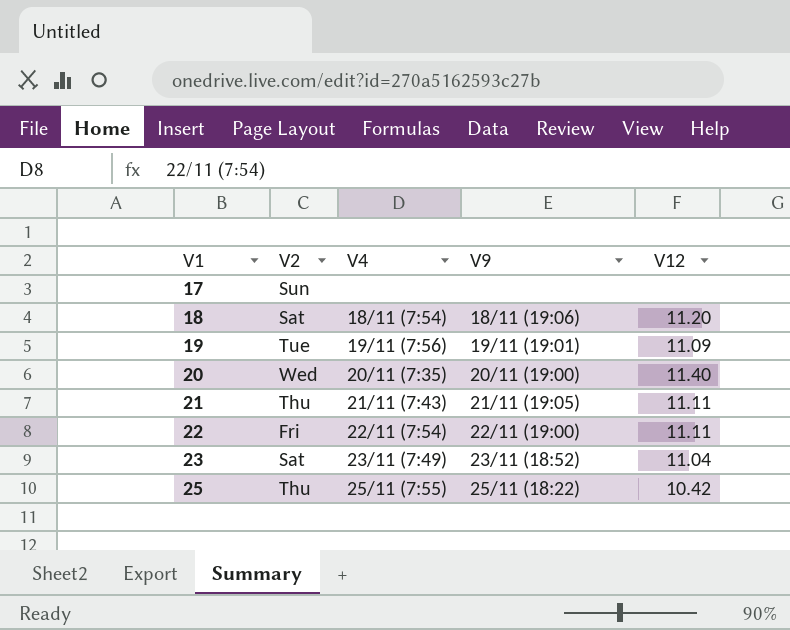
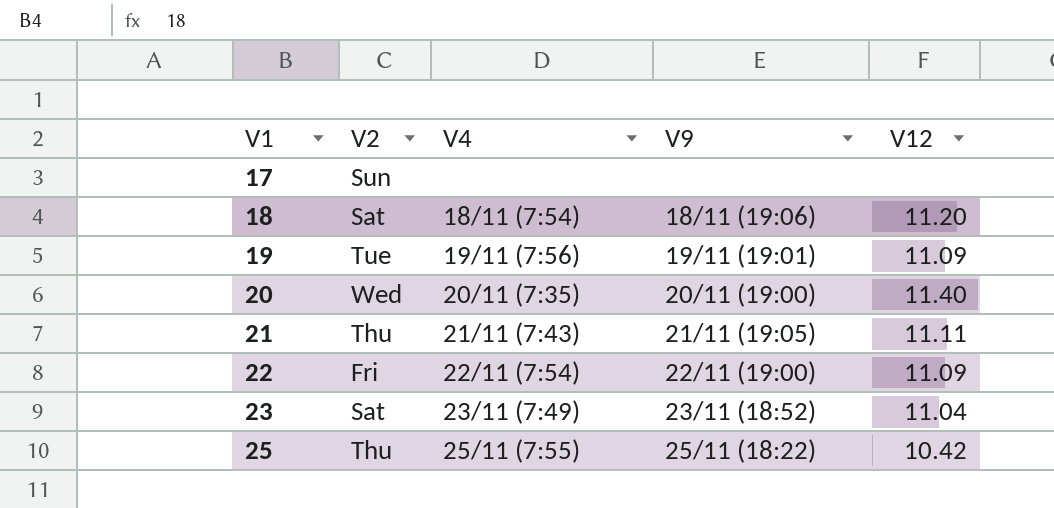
22 | V12: 11.11 -> 11.09

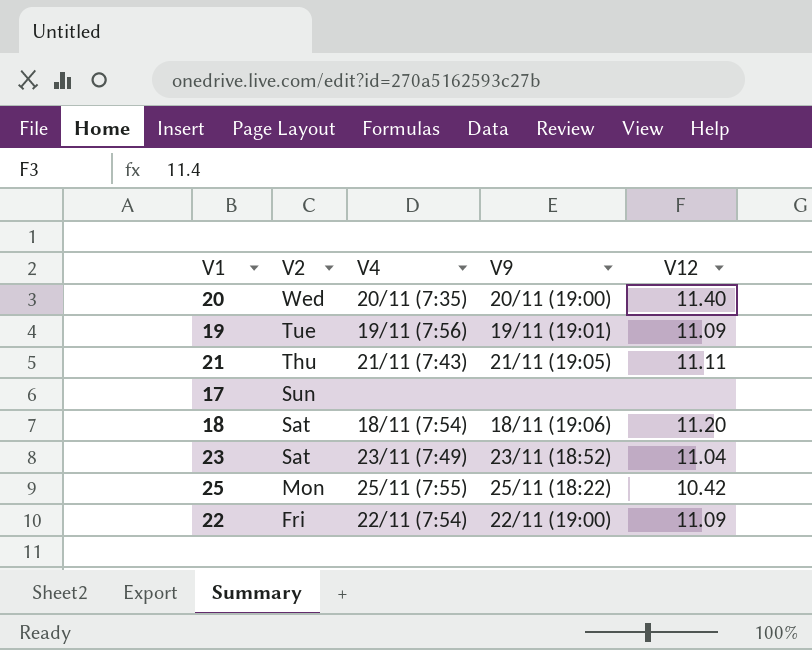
row order: V1 ascending -> V2 descending
25 | V2: Thu -> Mon

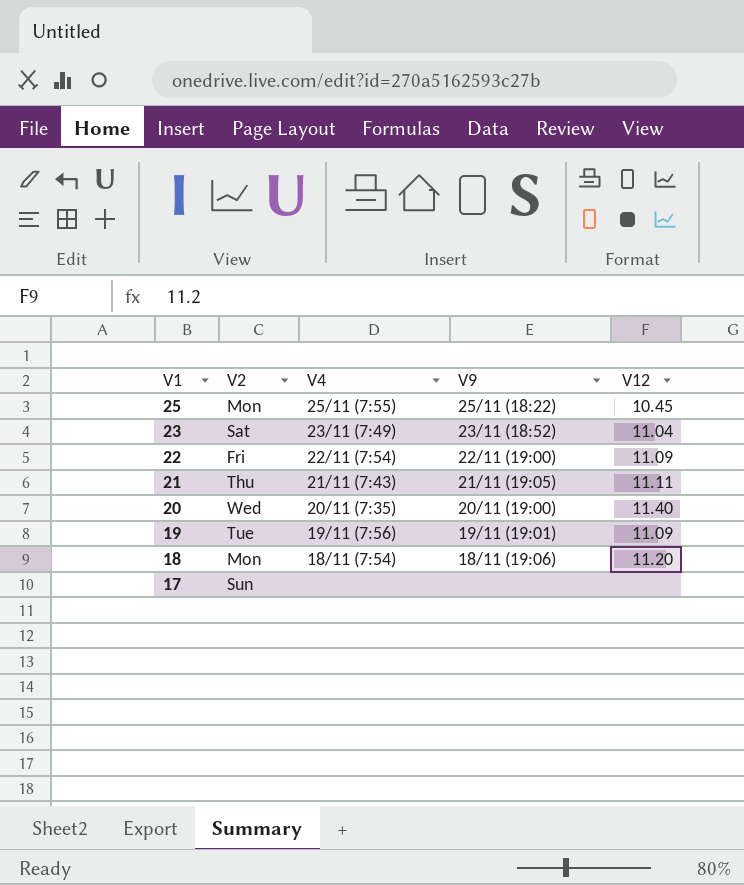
row order: V2 descending -> V1 descending
25 | V12: 10.42 -> 10.45
18 | V2: Sat -> Mon

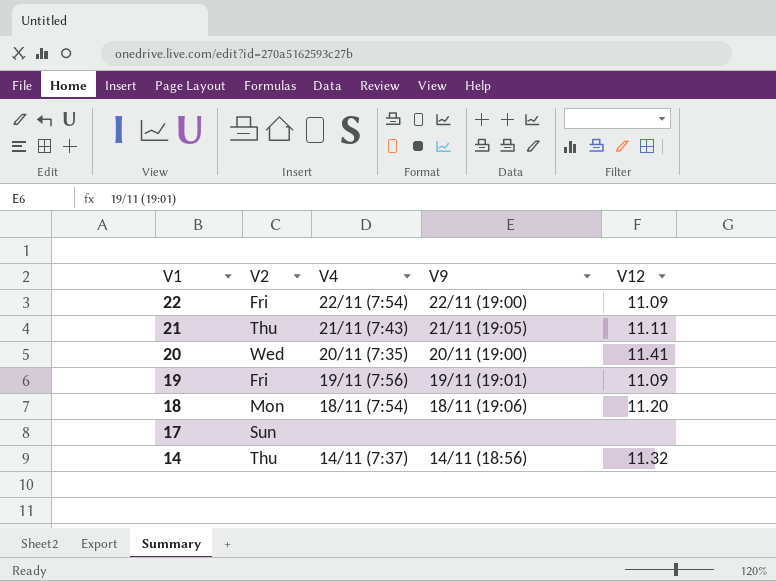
row 25: Mon | 25/11 (7:55) | 25/11 (18:22) | 10.45 -> none
row 23: Sat | 23/11 (7:49) | 23/11 (18:52) | 11.04 -> none
20 | V12: 11.40 -> 11.41
19 | V2: Tue -> Fri
row 14: none -> Thu | 14/11 (7:37) | 14/11 (18:56) | 11.32

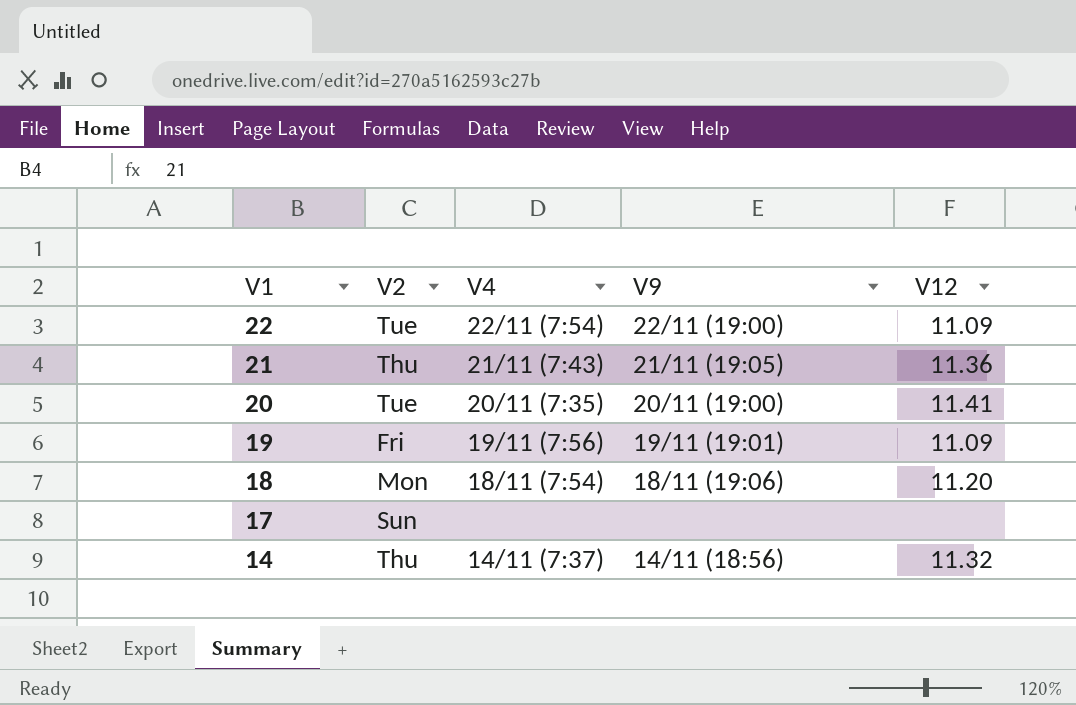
22 | V2: Fri -> Tue
21 | V12: 11.11 -> 11.36
20 | V2: Wed -> Tue

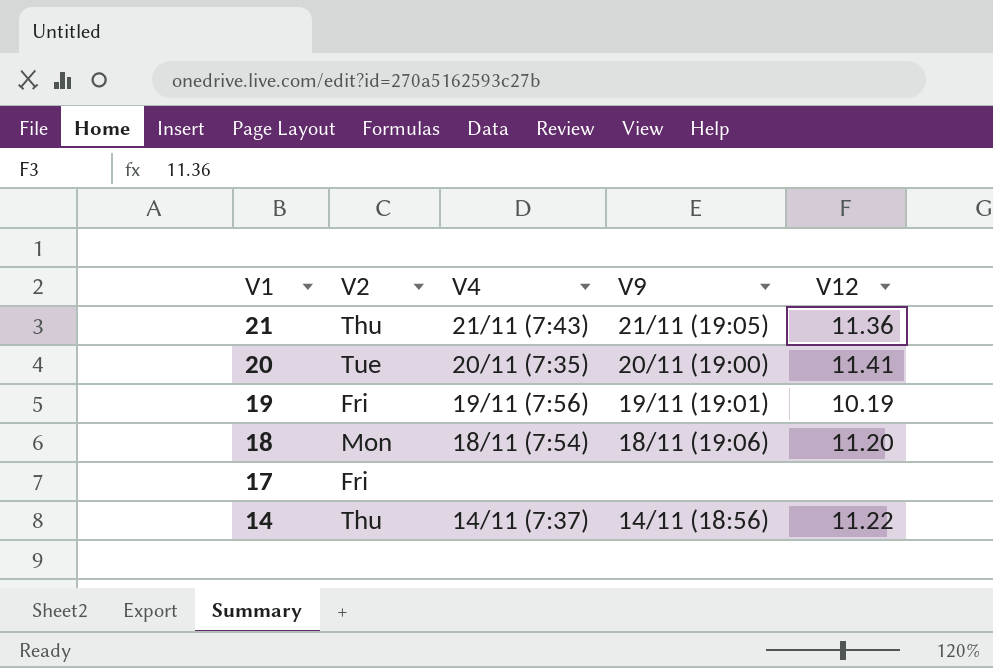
row 22: Tue | 22/11 (7:54) | 22/11 (19:00) | 11.09 -> none
19 | V12: 11.09 -> 10.19
17 | V2: Sun -> Fri
14 | V12: 11.32 -> 11.22

